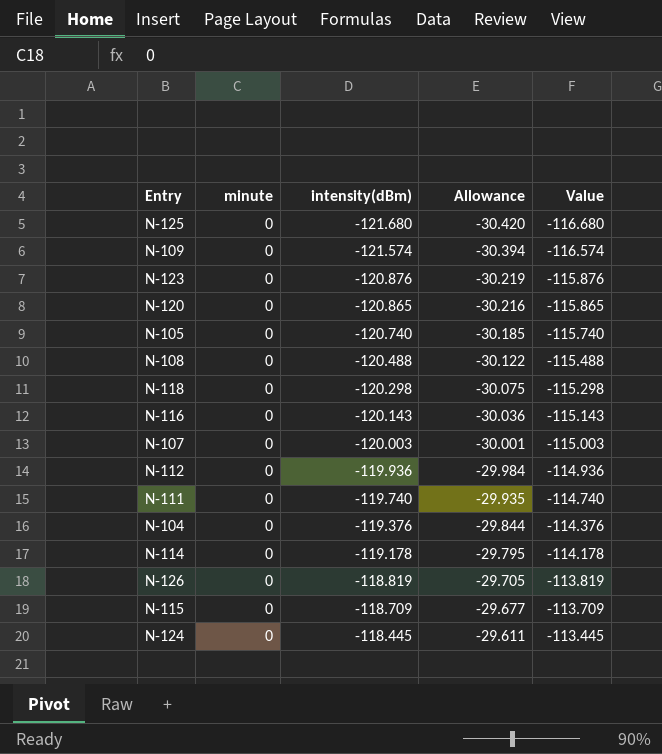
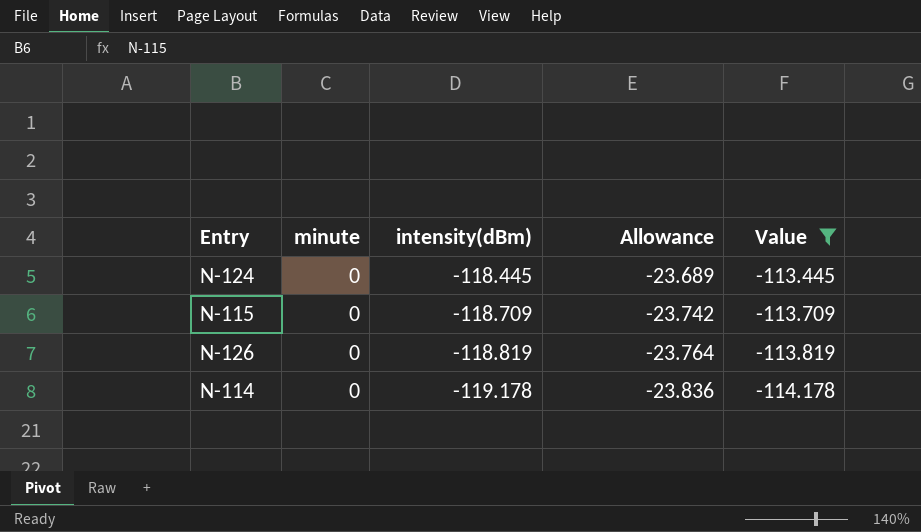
filter: none -> Value >= -114.178
row order: intensity(dBm) ascending -> intensity(dBm) descending
column Allowance | formula: [intensity(dBm)] * 0.25 -> [intensity(dBm)] * 0.2

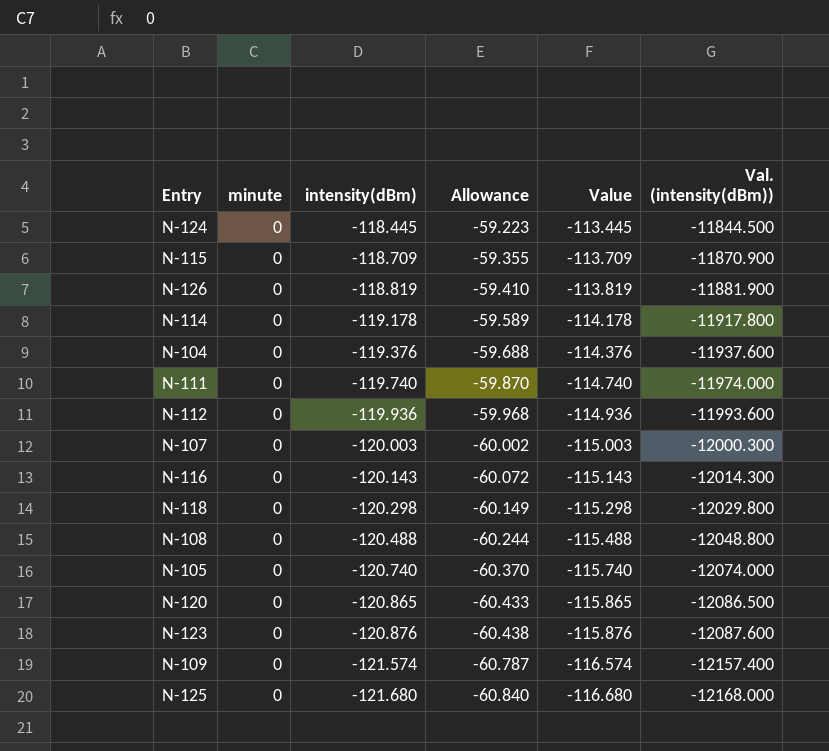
filter: Value >= -114.178 -> none
column Allowance | formula: [intensity(dBm)] * 0.2 -> [intensity(dBm)] * 0.5
column Val. (intensity(dBm)) | formula: none -> [intensity(dBm)] * 100

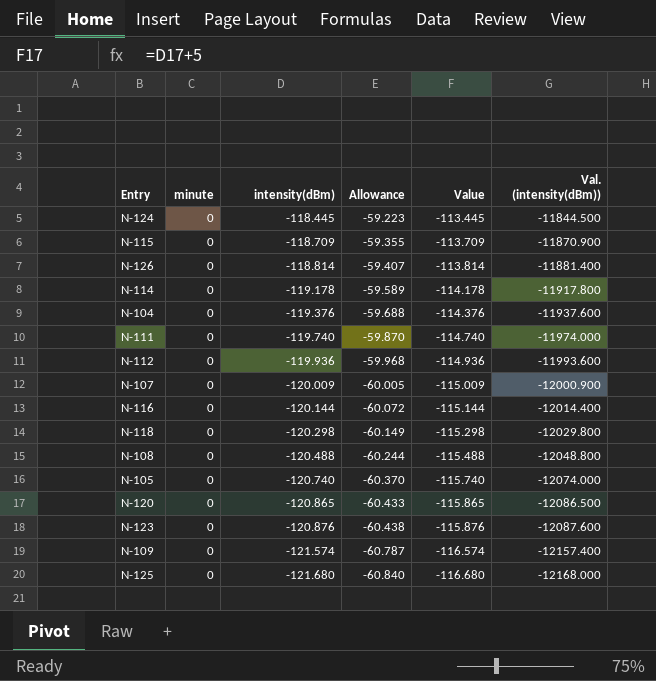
N-126 | intensity(dBm): -118.819 -> -118.814
N-126 | Allowance: -59.410 -> -59.407
N-126 | Value: -113.819 -> -113.814
N-126 | Val. (intensity(dBm)): -11881.900 -> -11881.400
N-107 | intensity(dBm): -120.003 -> -120.009
N-107 | Allowance: -60.002 -> -60.005
N-107 | Value: -115.003 -> -115.009
N-107 | Val. (intensity(dBm)): -12000.300 -> -12000.900
N-116 | intensity(dBm): -120.143 -> -120.144
N-116 | Value: -115.143 -> -115.144
N-116 | Val. (intensity(dBm)): -12014.300 -> -12014.400

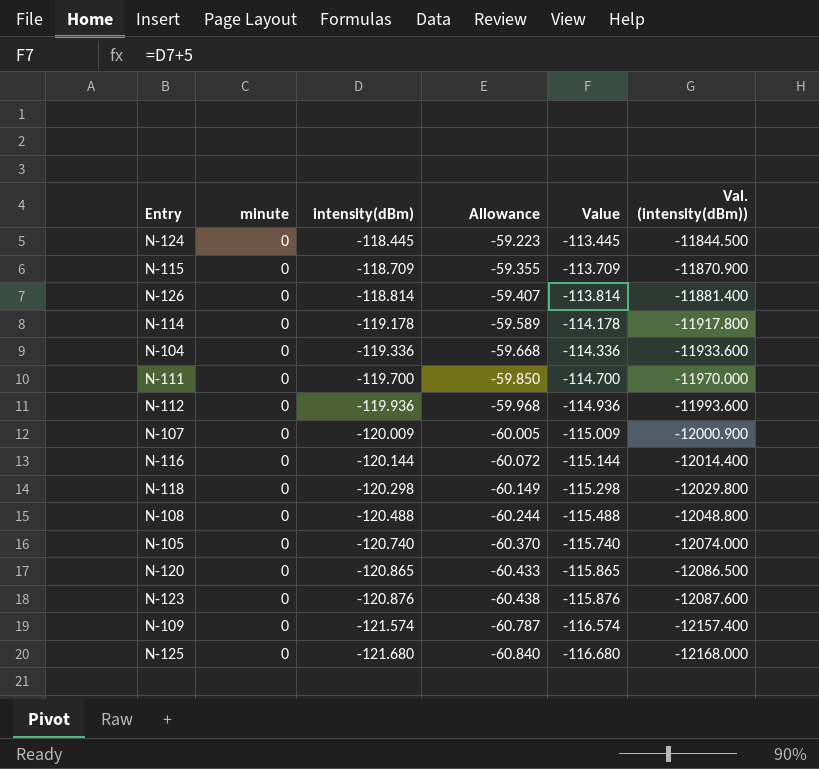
N-104 | intensity(dBm): -119.376 -> -119.336
N-104 | Allowance: -59.688 -> -59.668
N-104 | Value: -114.376 -> -114.336
N-104 | Val. (intensity(dBm)): -11937.600 -> -11933.600
N-111 | intensity(dBm): -119.740 -> -119.700
N-111 | Allowance: -59.870 -> -59.850
N-111 | Value: -114.740 -> -114.700
N-111 | Val. (intensity(dBm)): -11974.000 -> -11970.000

